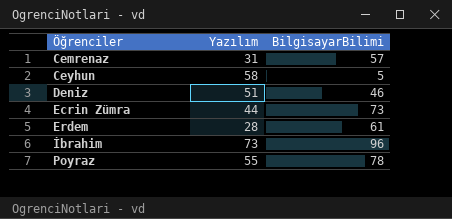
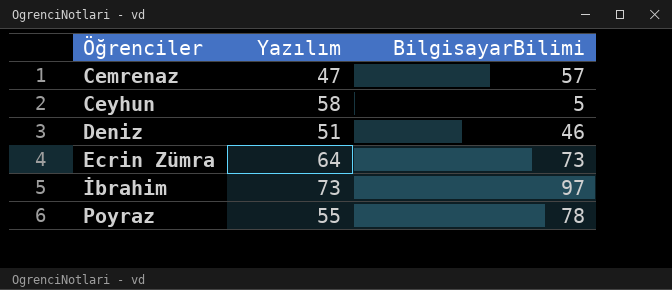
row Erdem: 28 | 61 -> none
Cemrenaz | Yazılım: 31 -> 47
Ecrin Zümra | Yazılım: 44 -> 64
İbrahim | BilgisayarBilimi: 96 -> 97

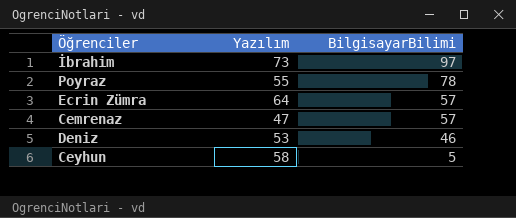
row order: Öğrenciler ascending -> BilgisayarBilimi descending
Ecrin Zümra | BilgisayarBilimi: 73 -> 57
Deniz | Yazılım: 51 -> 53

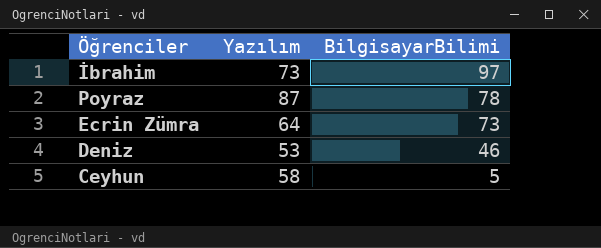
row Cemrenaz: 47 | 57 -> none
Poyraz | Yazılım: 55 -> 87
Ecrin Zümra | BilgisayarBilimi: 57 -> 73

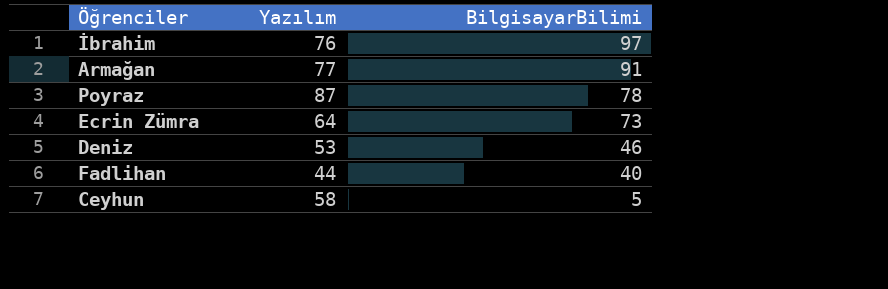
İbrahim | Yazılım: 73 -> 76
row Armağan: none -> 77 | 91
row Fadlihan: none -> 44 | 40

